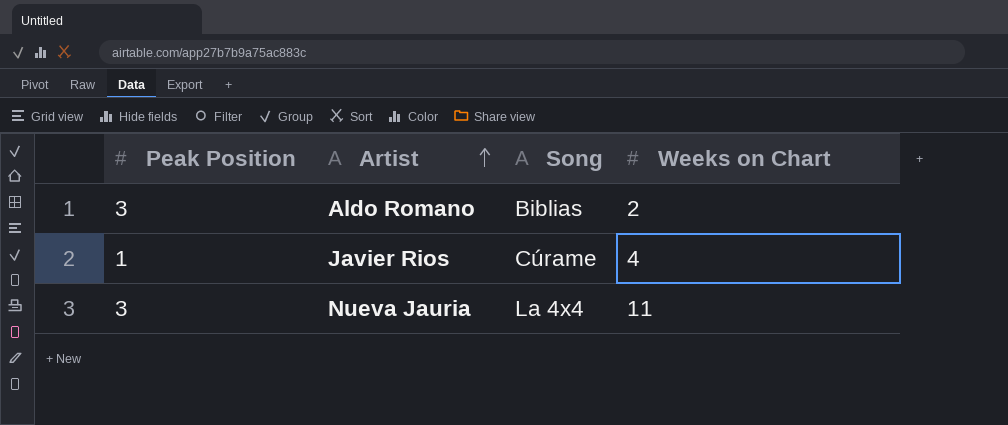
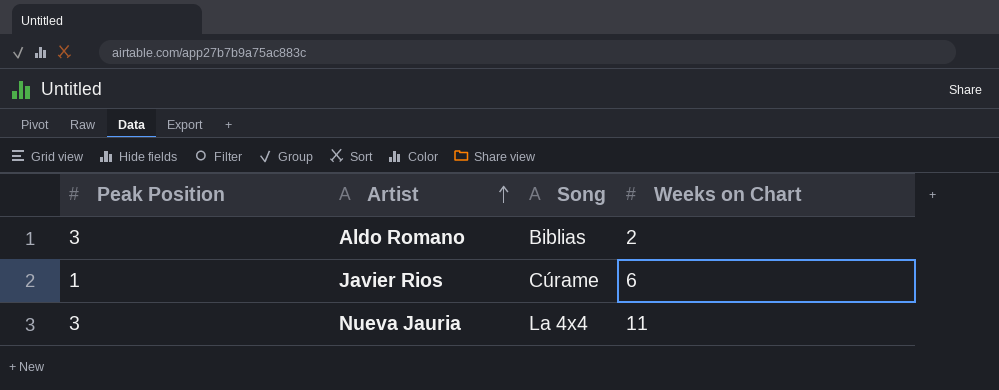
Javier Rios | Weeks on Chart: 4 -> 6

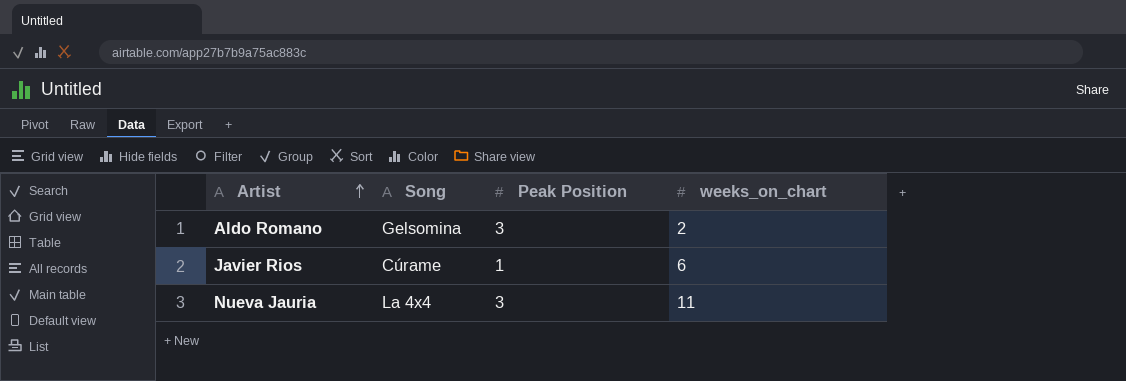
column Peak Position | position: 1 -> 3
column name: Weeks on Chart -> weeks_on_chart
Aldo Romano | Song: Biblias -> Gelsomina

